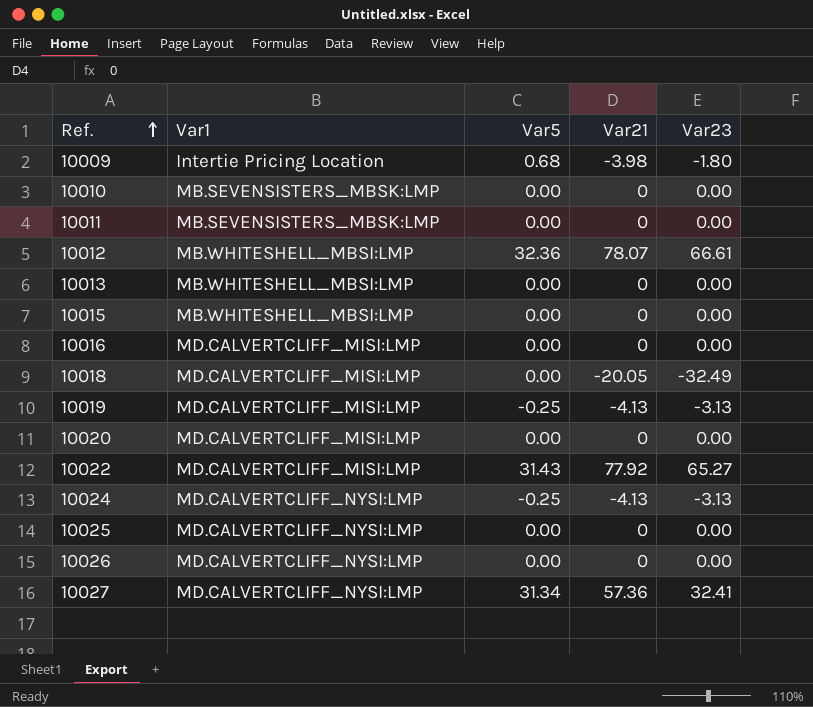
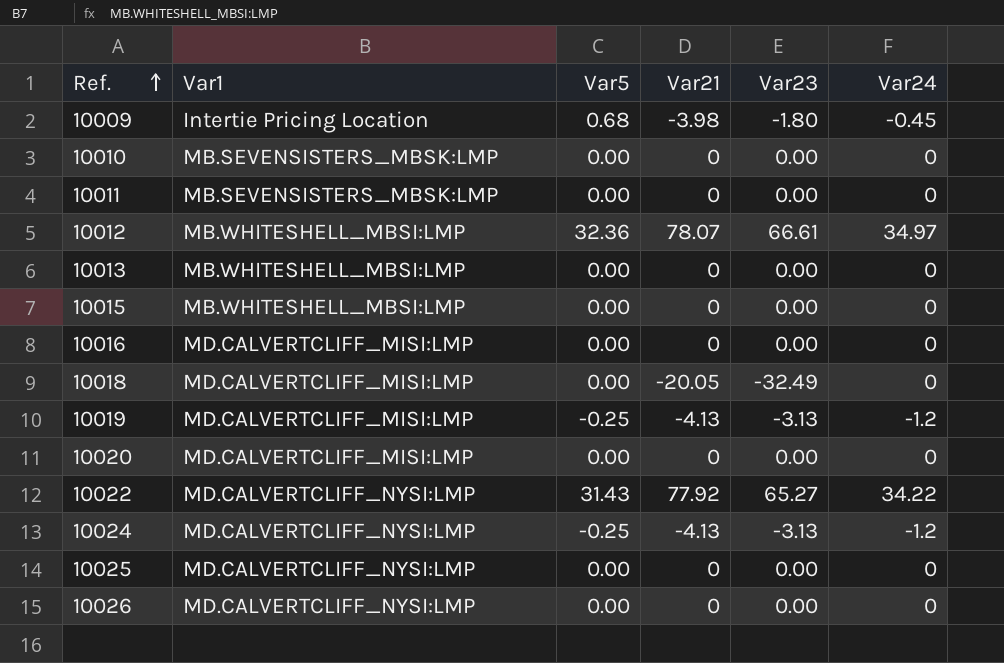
column Var24 | position: none -> 6
row 10027: MD.CALVERTCLIFF_NYSI:LMP | 31.34 | 57.36 | 32.41 -> none
10022 | Var1: MD.CALVERTCLIFF_MISI:LMP -> MD.CALVERTCLIFF_NYSI:LMP

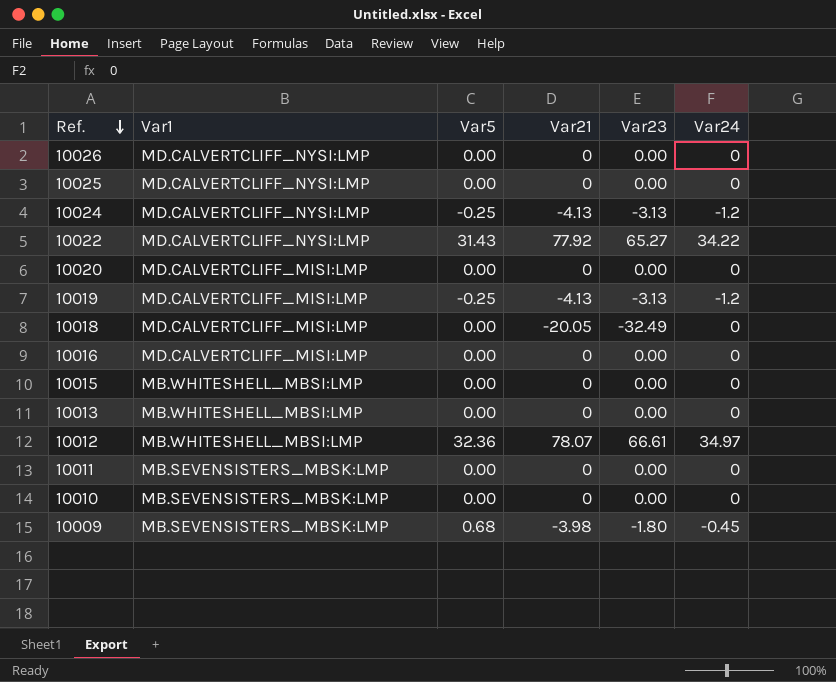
row order: Ref. ascending -> Ref. descending
10009 | Var1: Intertie Pricing Location -> MB.SEVENSISTERS_MBSK:LMP

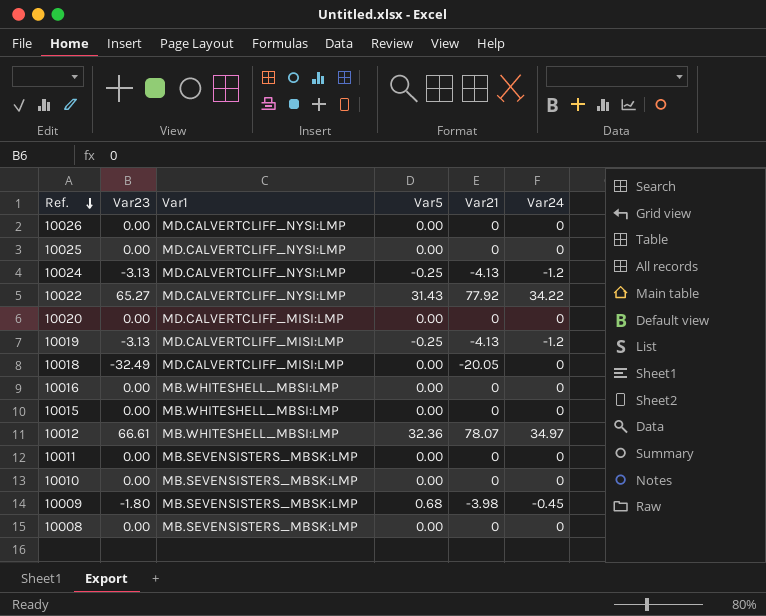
column Var23 | position: 5 -> 2
row 10013: MB.WHITESHELL_MBSI:LMP | 0.00 | 0 | 0.00 | 0 -> none
10016 | Var1: MD.CALVERTCLIFF_MISI:LMP -> MB.WHITESHELL_MBSI:LMP
row 10008: none -> 0.00 | MB.SEVENSISTERS_MBSK:LMP | 0.00 | 0 | 0

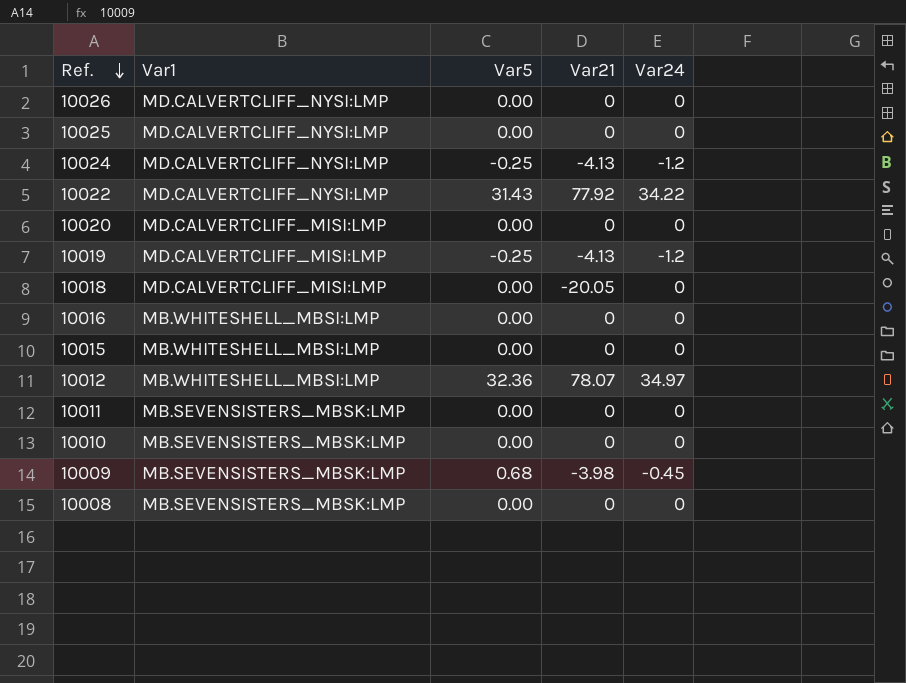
column Var23 | position: 2 -> none

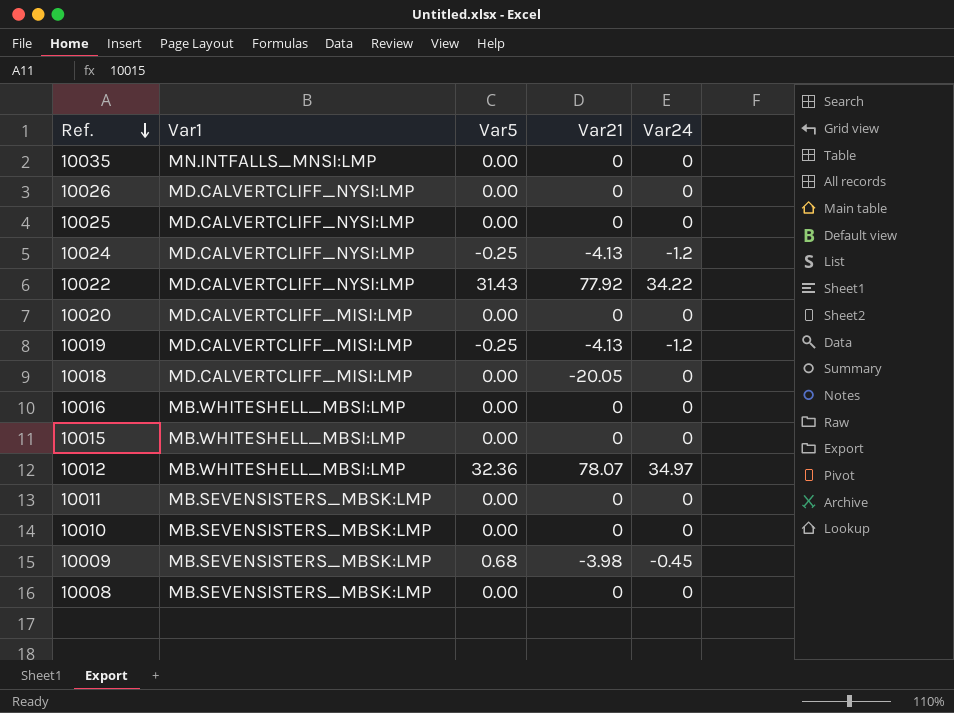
row 10035: none -> MN.INTFALLS_MNSI:LMP | 0.00 | 0 | 0

